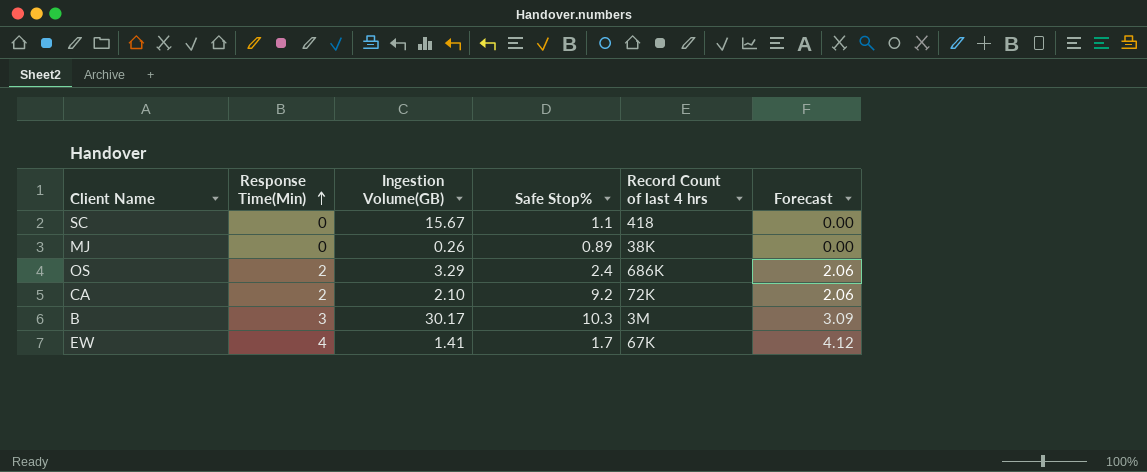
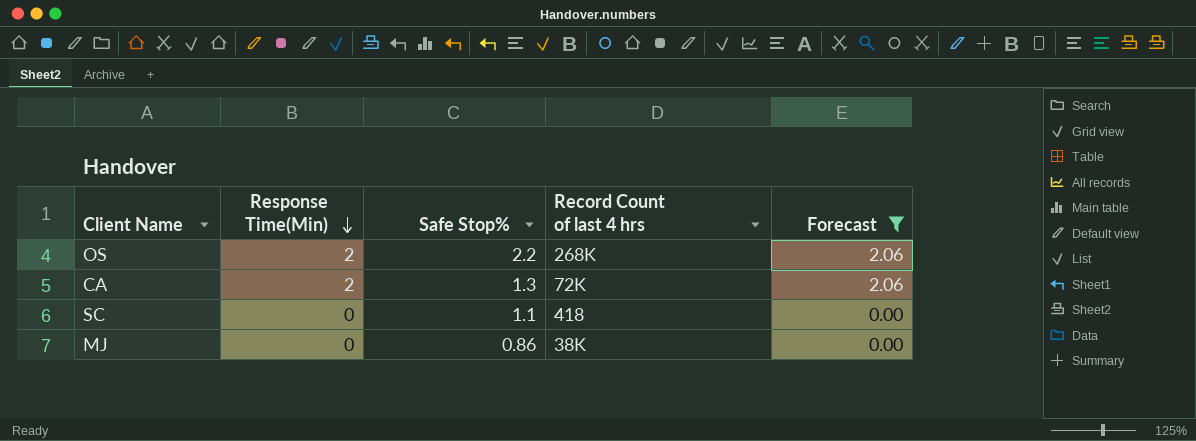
filter: none -> Forecast <= 2.06
row order: Response Time(Min) ascending -> Response Time(Min) descending
column Ingestion Volume(GB) | position: 3 -> none
OS | Safe Stop%: 2.4 -> 2.2
OS | Record Count of last 4 hrs: 686K -> 268K
CA | Safe Stop%: 9.2 -> 1.3
MJ | Safe Stop%: 0.89 -> 0.86

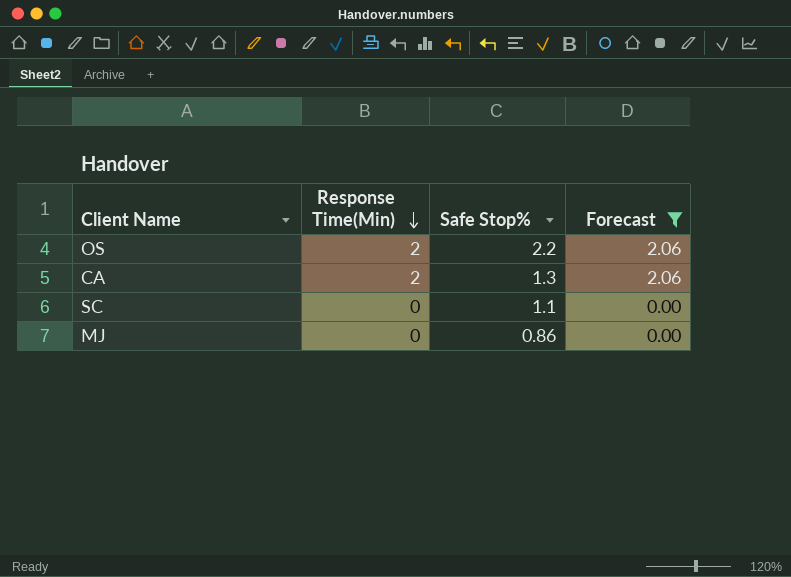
column Record Count of last 4 hrs | position: 4 -> none

